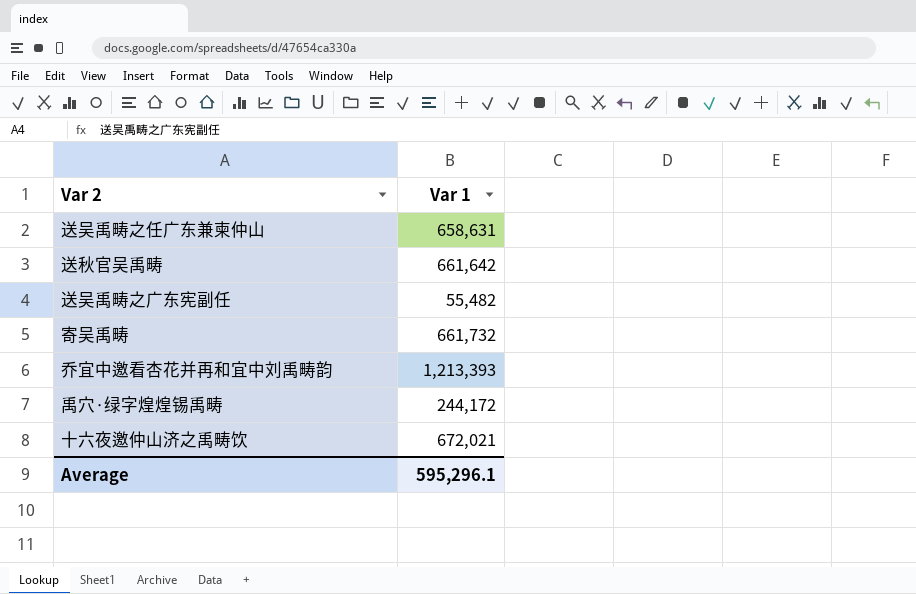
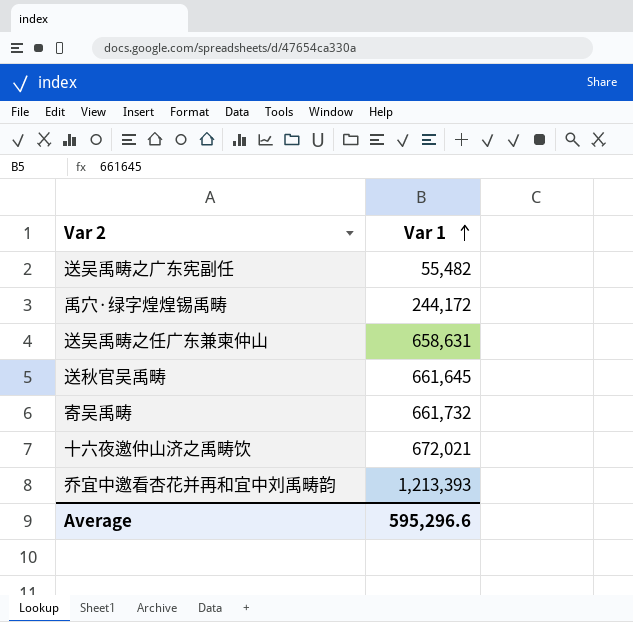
row order: none -> Var 1 ascending
送秋官吴禹畴 | Var 1: 661,642 -> 661,645
Average | Var 1: 595,296.1 -> 595,296.6

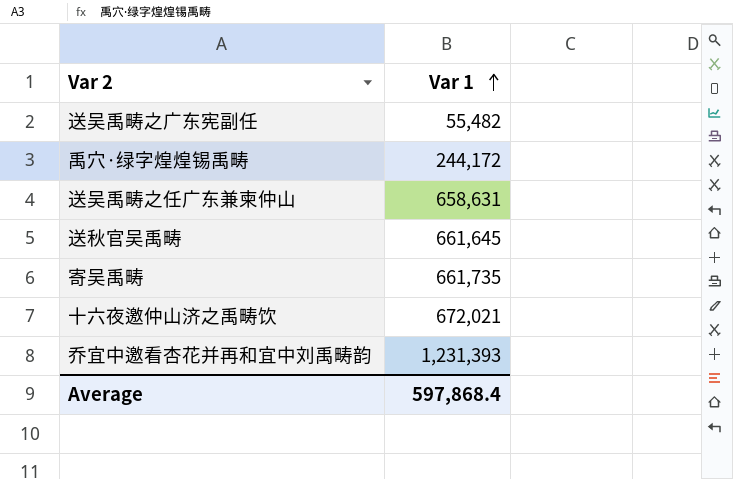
寄吴禹畴 | Var 1: 661,732 -> 661,735
乔宜中邀看杏花并再和宜中刘禹畴韵 | Var 1: 1,213,393 -> 1,231,393
Average | Var 1: 595,296.6 -> 597,868.4

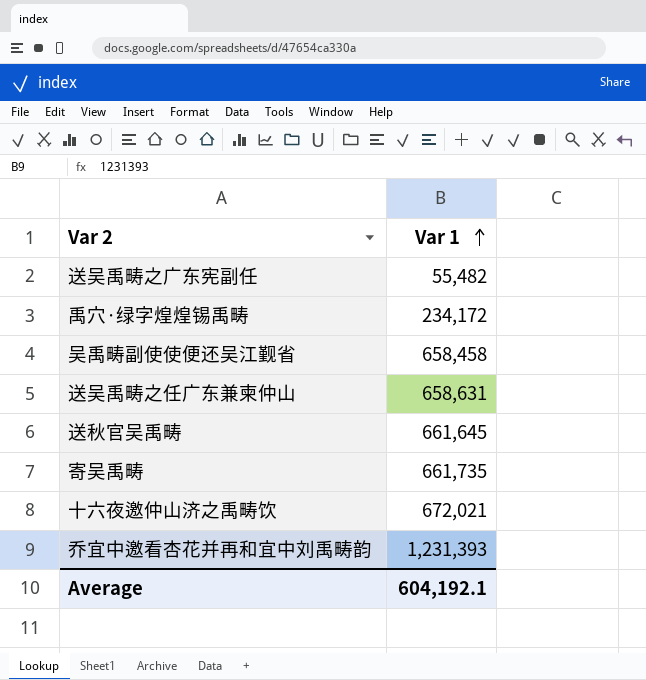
禹穴·绿字煌煌锡禹畴 | Var 1: 244,172 -> 234,172
row 吴禹畴副使使便还吴江觐省: none -> 658,458
Average | Var 1: 597,868.4 -> 604,192.1

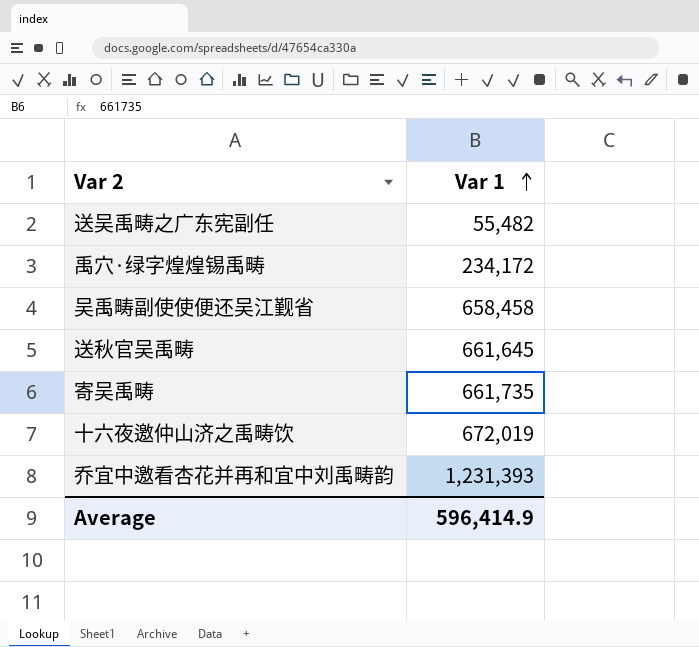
row 送吴禹畴之任广东兼柬仲山: 658,631 -> none
十六夜邀仲山济之禹畴饮 | Var 1: 672,021 -> 672,019
Average | Var 1: 604,192.1 -> 596,414.9

